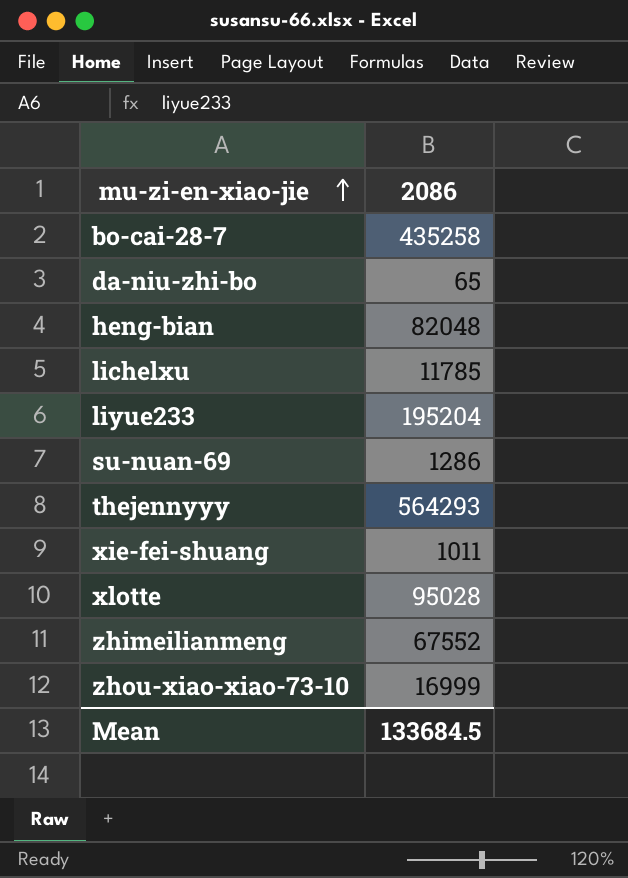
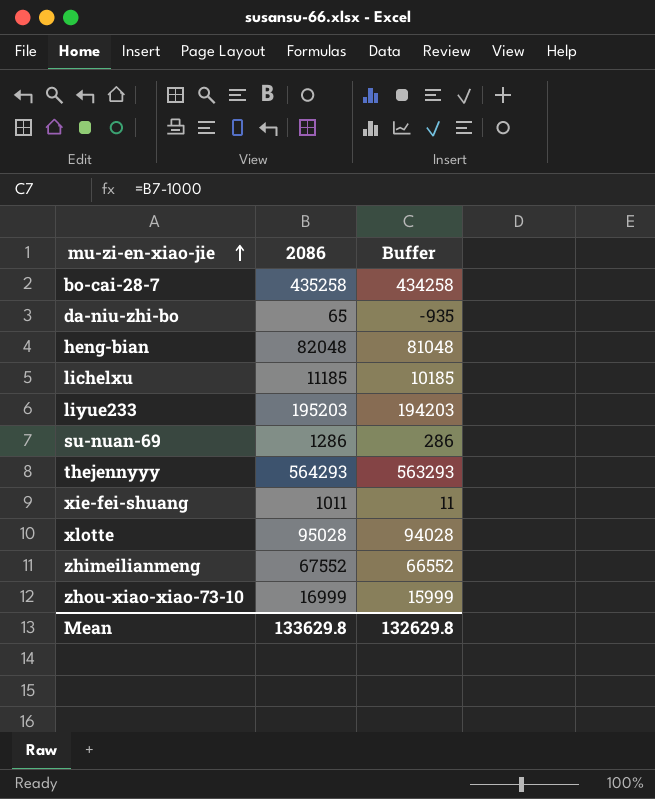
column Buffer | formula: none -> [2086] - 1000
lichelxu | 2086: 11785 -> 11185
liyue233 | 2086: 195204 -> 195203
Mean | 2086: 133684.5 -> 133629.8

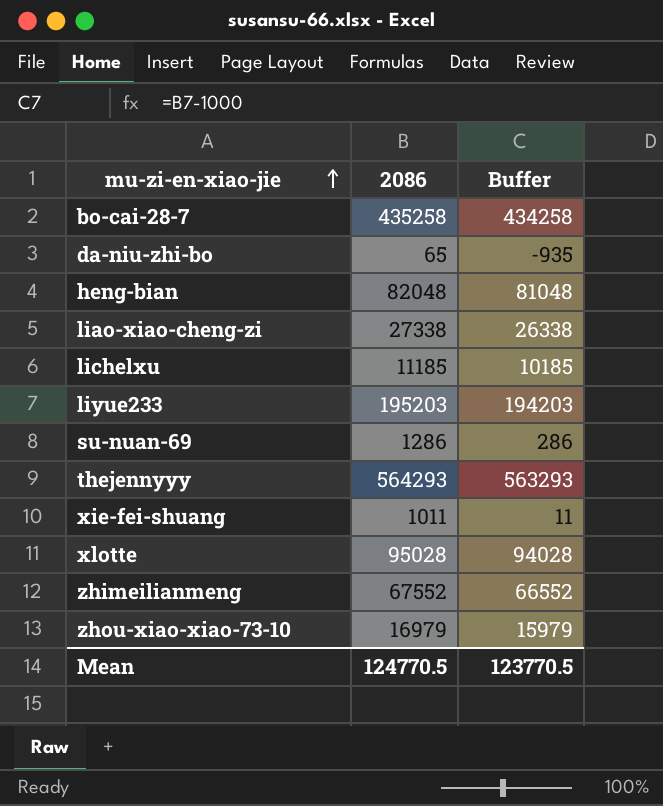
row liao-xiao-cheng-zi: none -> 27338 | 26338
zhou-xiao-xiao-73-10 | 2086: 16999 -> 16979
zhou-xiao-xiao-73-10 | Buffer: 15999 -> 15979
Mean | 2086: 133629.8 -> 124770.5
Mean | Buffer: 132629.8 -> 123770.5

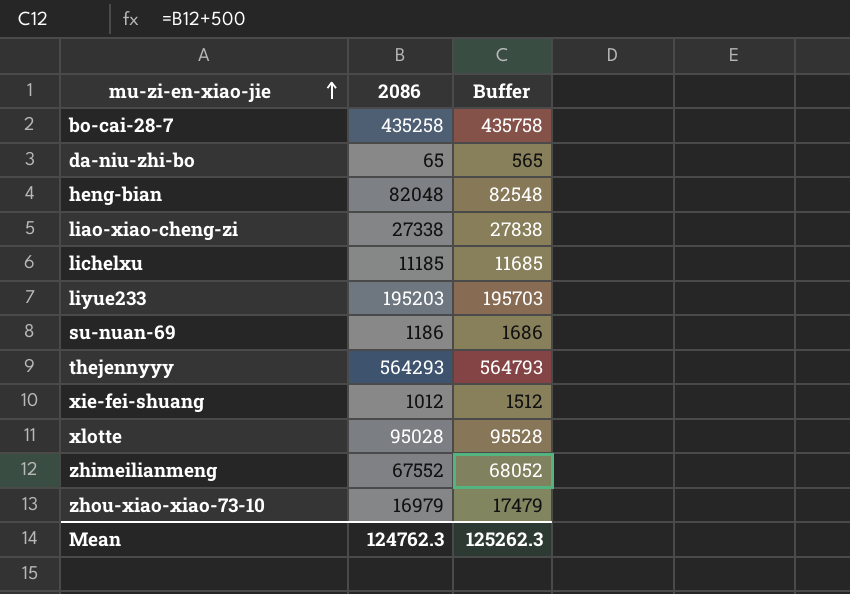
column Buffer | formula: [2086] - 1000 -> [2086] + 500
su-nuan-69 | 2086: 1286 -> 1186
xie-fei-shuang | 2086: 1011 -> 1012
Mean | 2086: 124770.5 -> 124762.3
Mean | Buffer: 123770.5 -> 125262.3

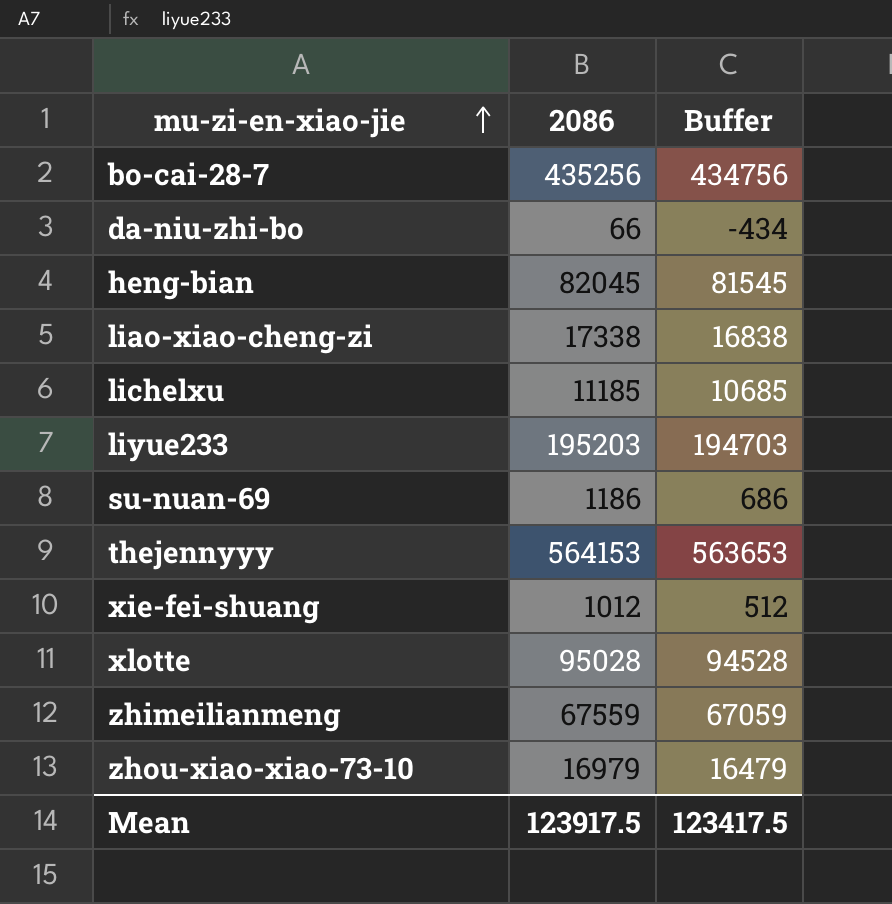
column Buffer | formula: [2086] + 500 -> [2086] - 500
bo-cai-28-7 | 2086: 435258 -> 435256
da-niu-zhi-bo | 2086: 65 -> 66
heng-bian | 2086: 82048 -> 82045
liao-xiao-cheng-zi | 2086: 27338 -> 17338
thejennyyy | 2086: 564293 -> 564153
zhimeilianmeng | 2086: 67552 -> 67559
Mean | 2086: 124762.3 -> 123917.5
Mean | Buffer: 125262.3 -> 123417.5

